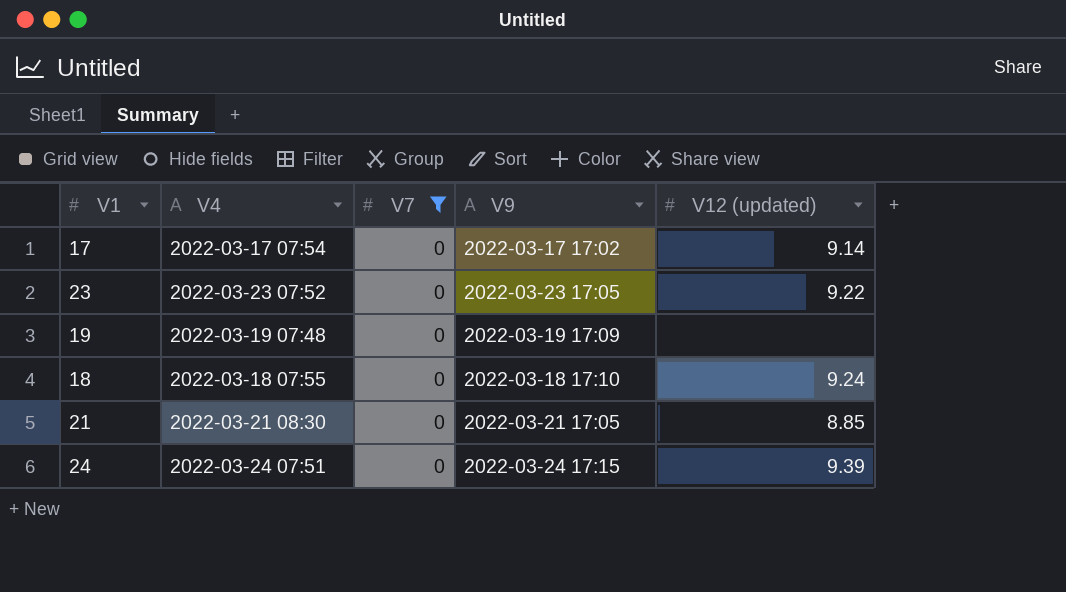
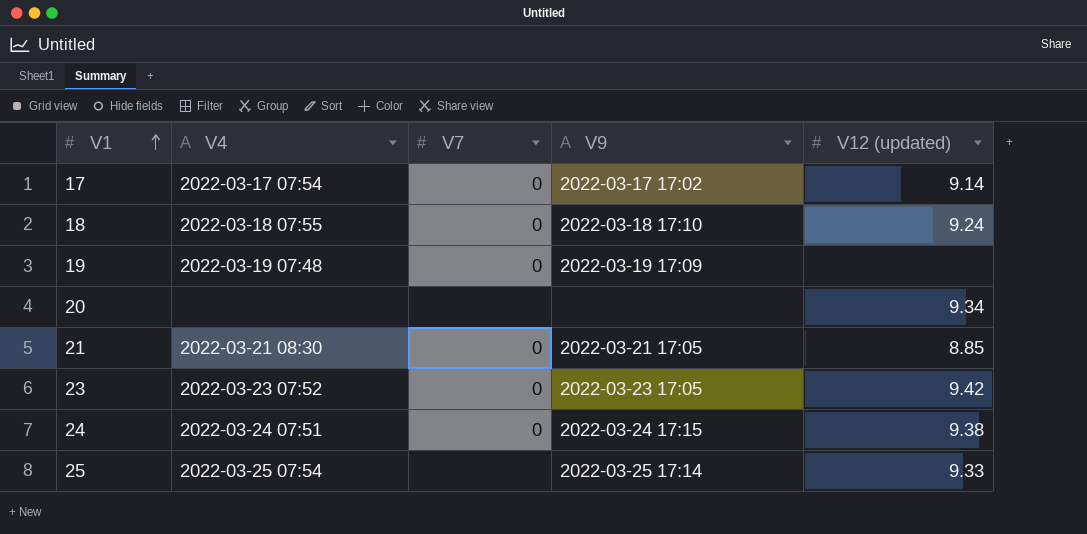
filter: V7 = 0 -> none
row order: none -> V1 ascending
23 | V12 (updated): 9.22 -> 9.42
24 | V12 (updated): 9.39 -> 9.38

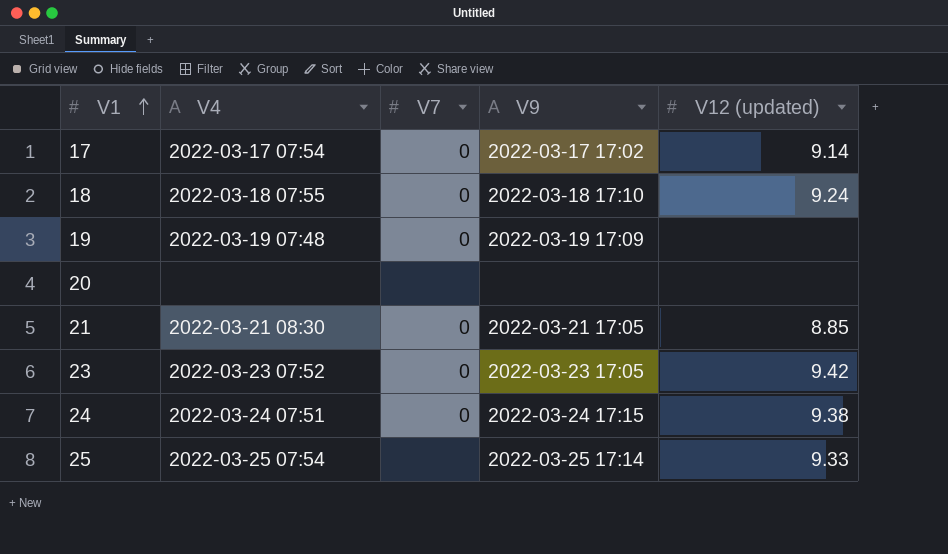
20 | V12 (updated): 9.34 -> none

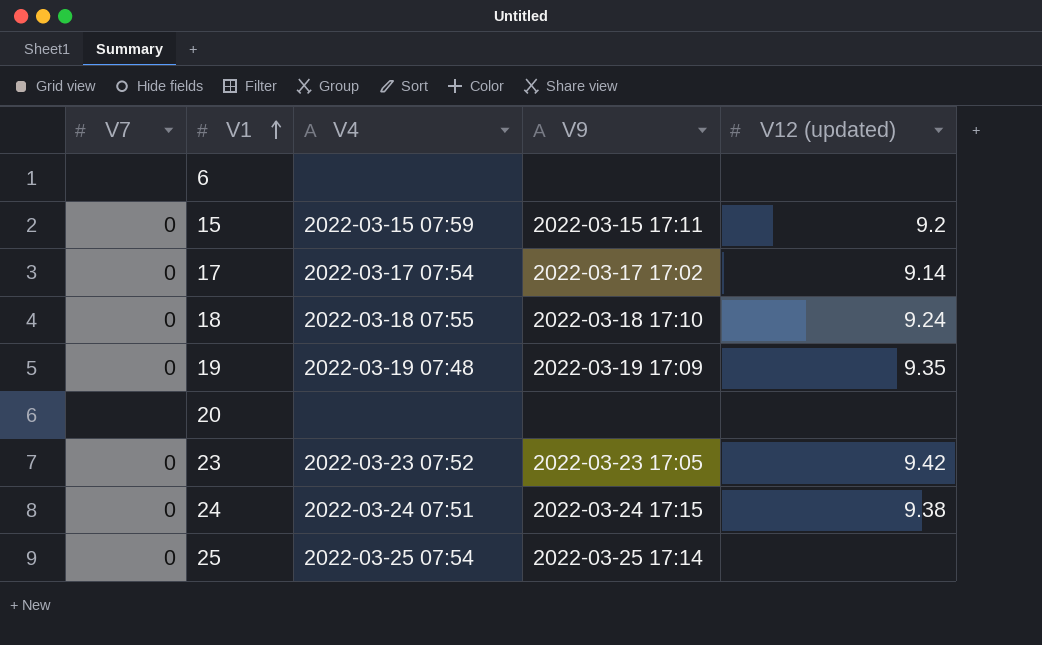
column V7 | position: 3 -> 1
row 21: 2022-03-21 08:30 | 0 | 2022-03-21 17:05 | 8.85 -> none
row 6: none -> none | none | none | none
row 15: none -> 0 | 2022-03-15 07:59 | 2022-03-15 17:11 | 9.2
19 | V12 (updated): none -> 9.35
25 | V7: none -> 0
25 | V12 (updated): 9.33 -> none

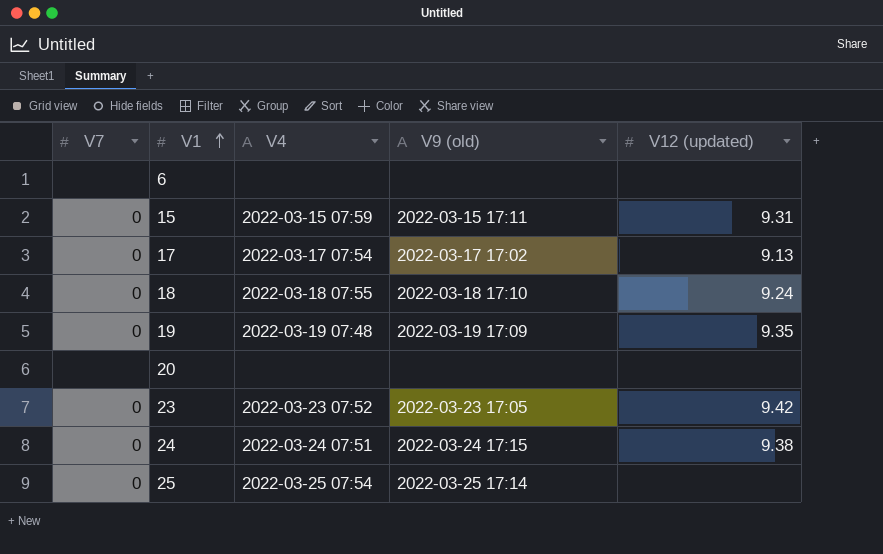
column name: V9 -> V9 (old)
15 | V12 (updated): 9.2 -> 9.31
17 | V12 (updated): 9.14 -> 9.13

